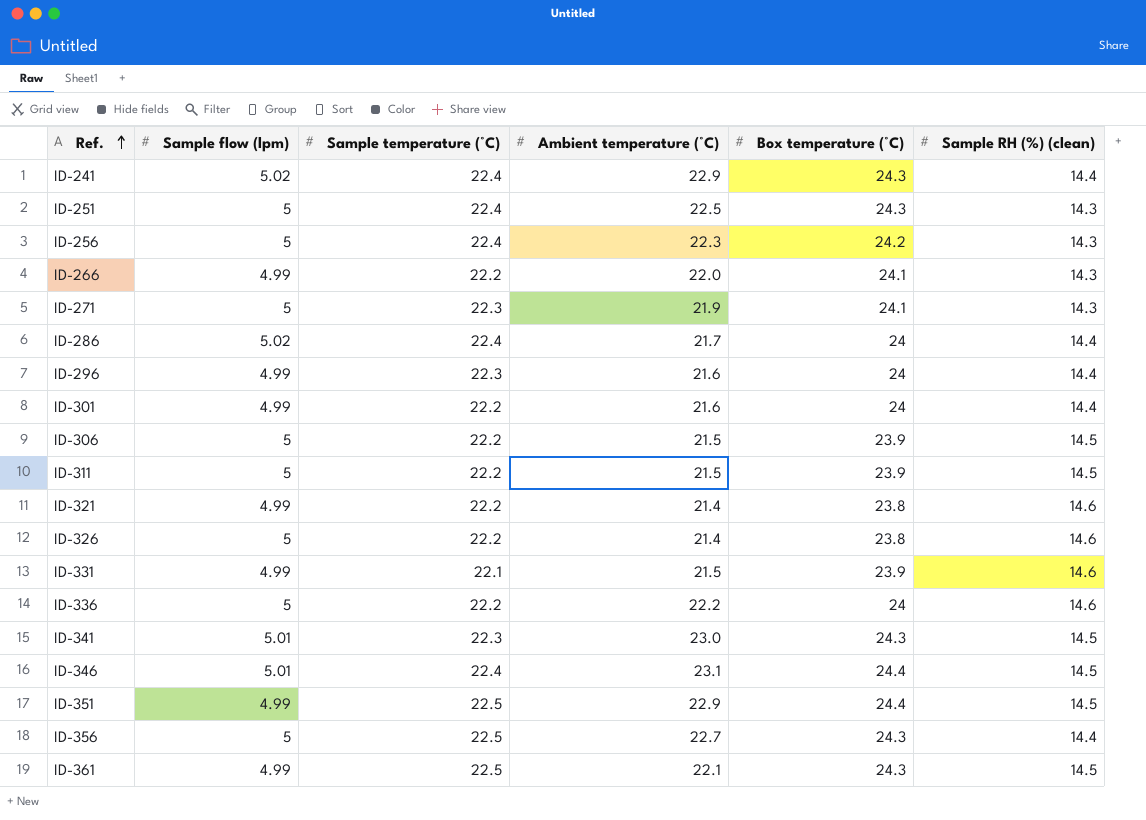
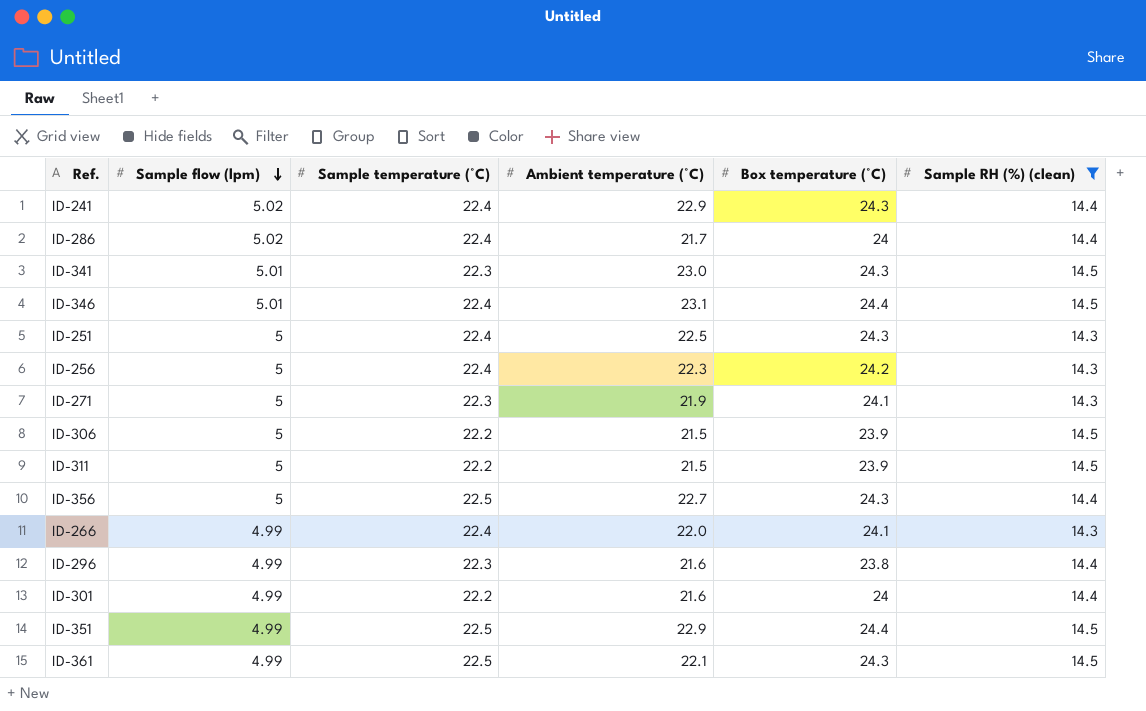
filter: none -> Sample RH (%) (clean) != 14.6
row order: Ref. ascending -> Sample flow (lpm) descending
ID-266 | Sample temperature (°C): 22.2 -> 22.4
ID-296 | Box temperature (°C): 24 -> 23.8

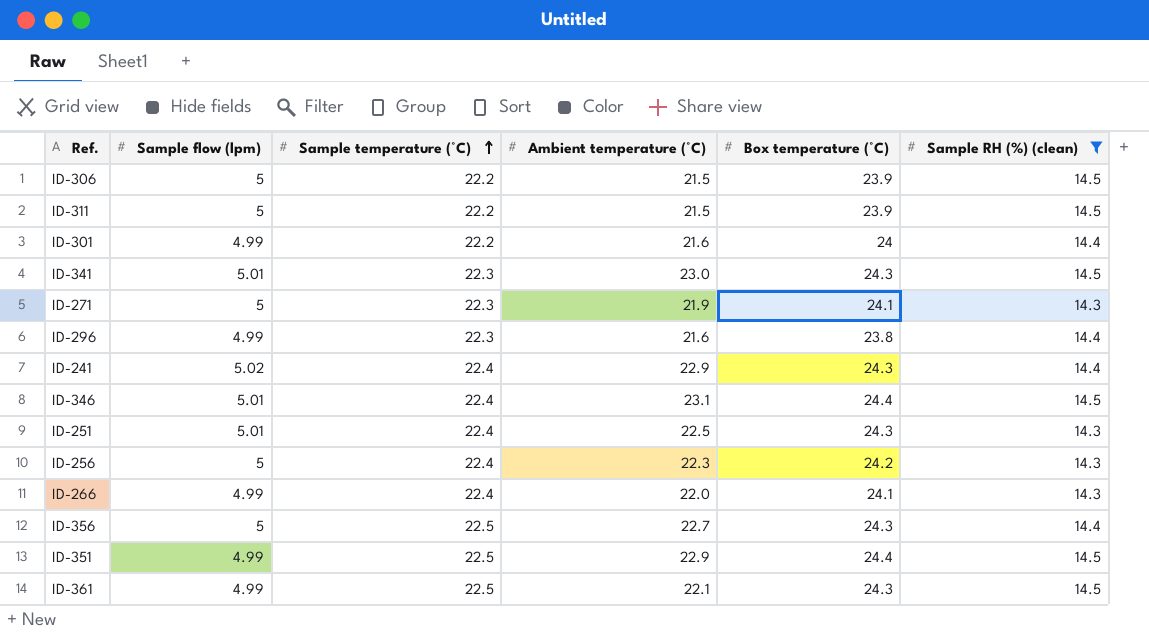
row order: Sample flow (lpm) descending -> Sample temperature (°C) ascending
row ID-286: 5.02 | 22.4 | 21.7 | 24 | 14.4 -> none
ID-251 | Sample flow (lpm): 5 -> 5.01

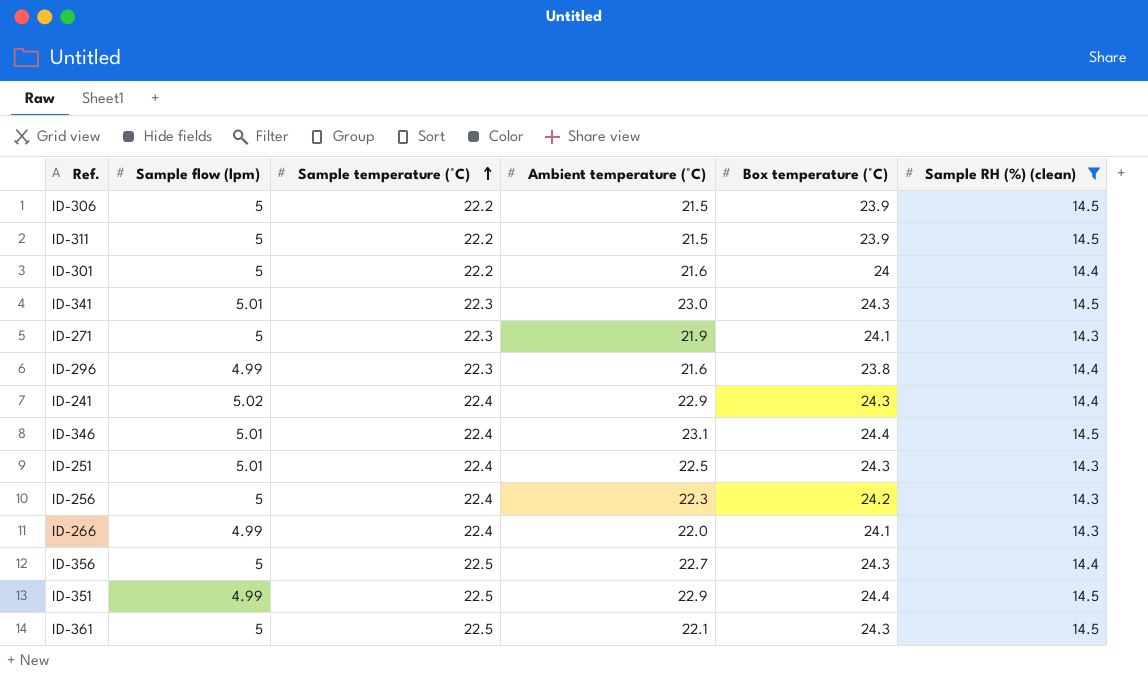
ID-301 | Sample flow (lpm): 4.99 -> 5
ID-361 | Sample flow (lpm): 4.99 -> 5

